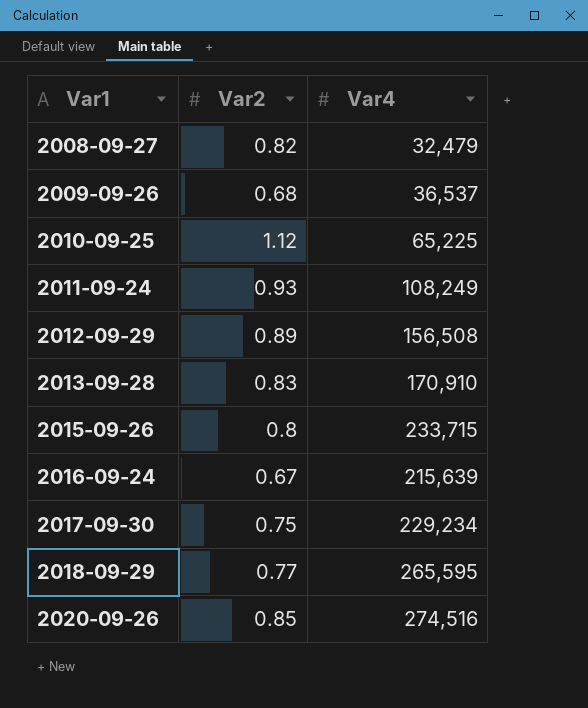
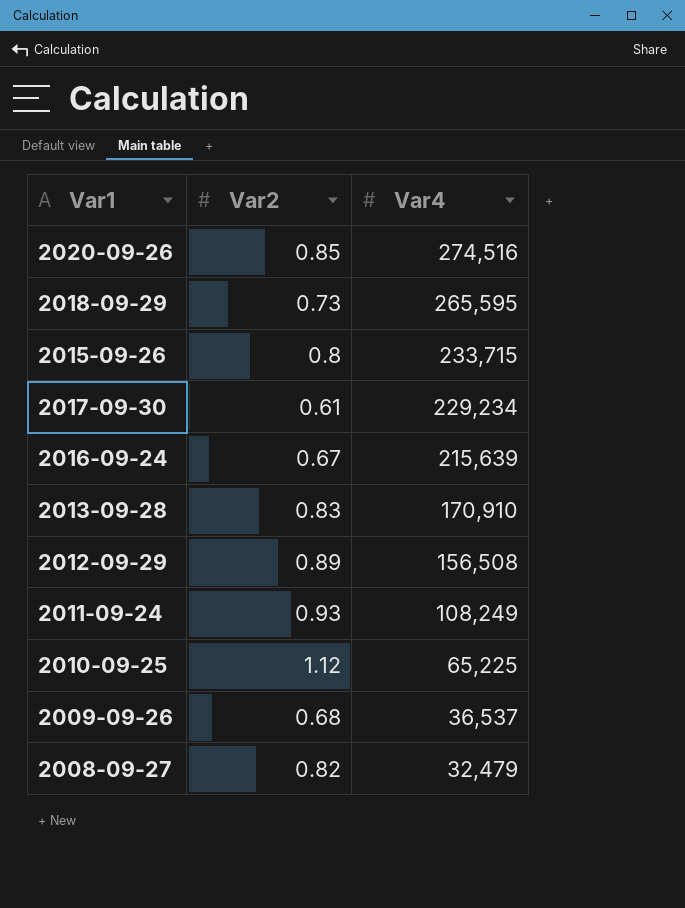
row order: Var1 ascending -> Var4 descending
2018-09-29 | Var2: 0.77 -> 0.73
2017-09-30 | Var2: 0.75 -> 0.61

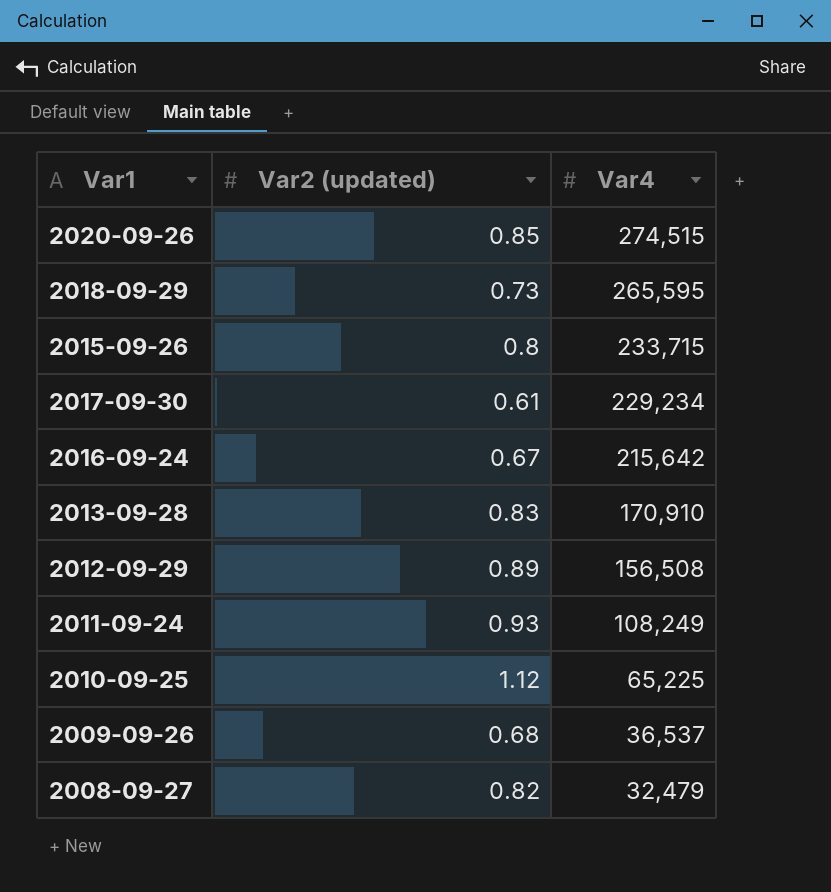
column name: Var2 -> Var2 (updated)
2020-09-26 | Var4: 274,516 -> 274,515
2016-09-24 | Var4: 215,639 -> 215,642

